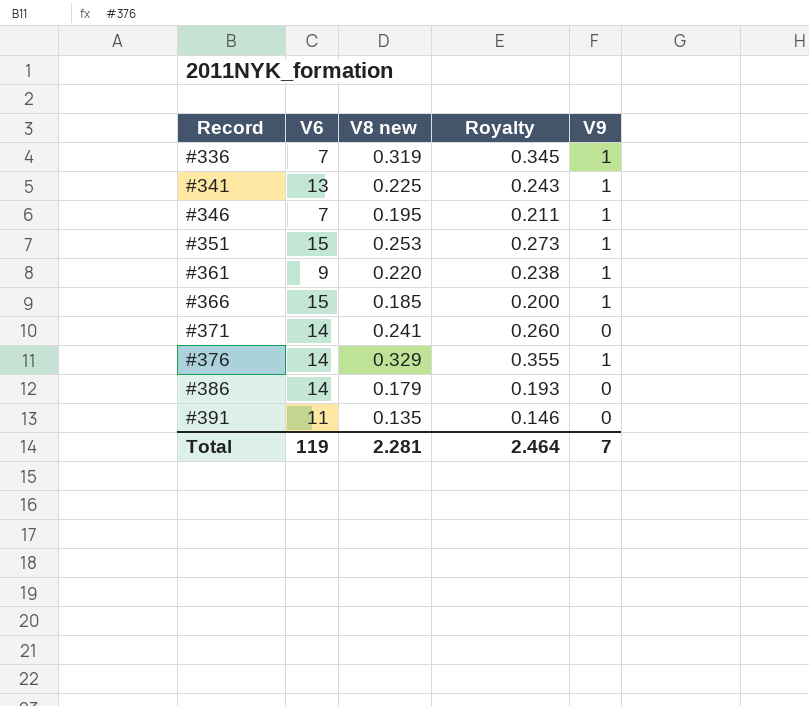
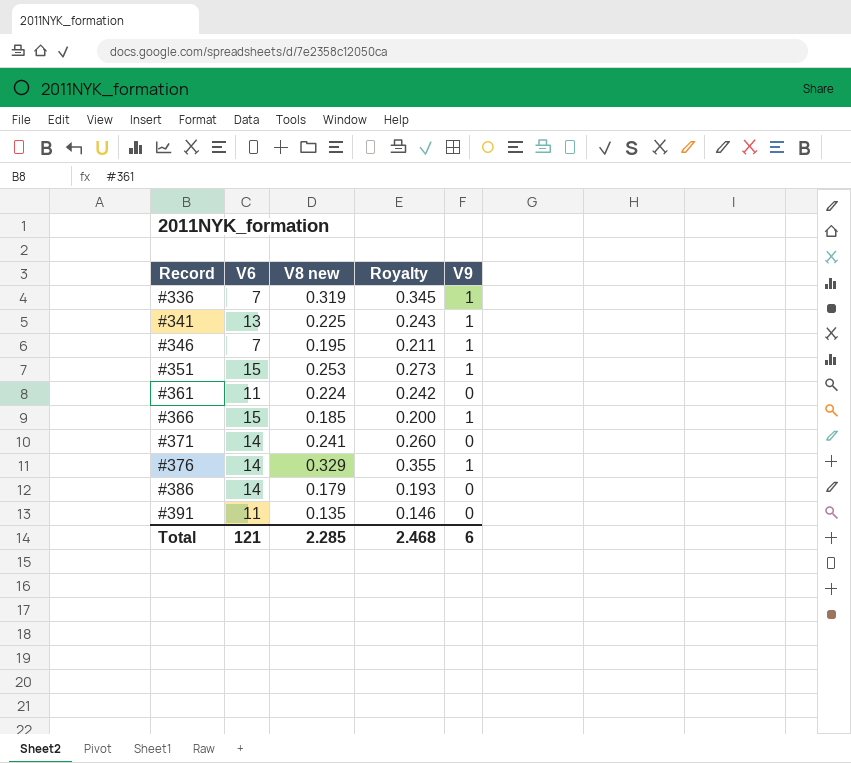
#361 | V6: 9 -> 11
#361 | V8 new: 0.220 -> 0.224
#361 | Royalty: 0.238 -> 0.242
#361 | V9: 1 -> 0
Total | V6: 119 -> 121
Total | V8 new: 2.281 -> 2.285
Total | Royalty: 2.464 -> 2.468
Total | V9: 7 -> 6

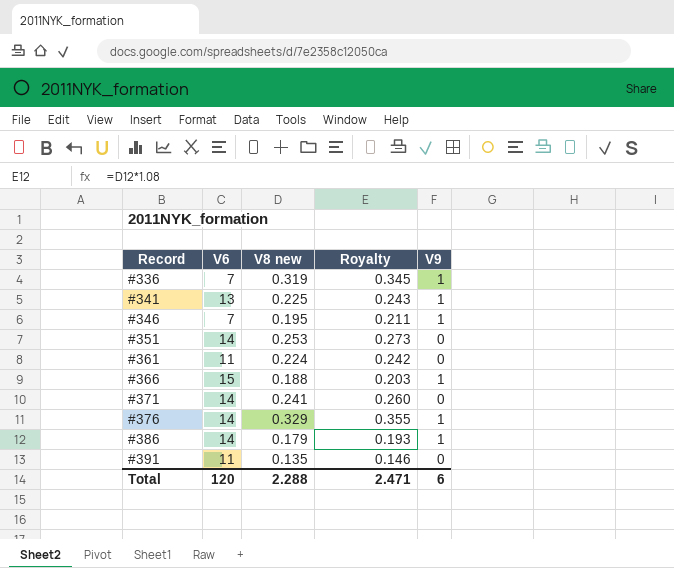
#351 | V6: 15 -> 14
#351 | V9: 1 -> 0
#366 | V8 new: 0.185 -> 0.188
#366 | Royalty: 0.200 -> 0.203
#386 | V9: 0 -> 1
Total | V6: 121 -> 120
Total | V8 new: 2.285 -> 2.288
Total | Royalty: 2.468 -> 2.471

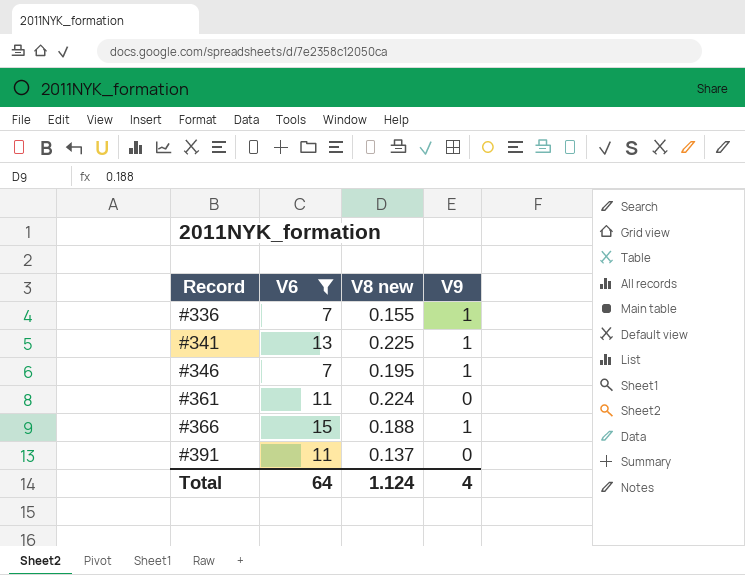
filter: none -> V6 != 14
column Royalty | formula: [V8 new] * 1.08 -> none
#336 | V8 new: 0.319 -> 0.155
#391 | V8 new: 0.135 -> 0.137
Total | V6: 120 -> 64
Total | V8 new: 2.288 -> 1.124
Total | V9: 6 -> 4

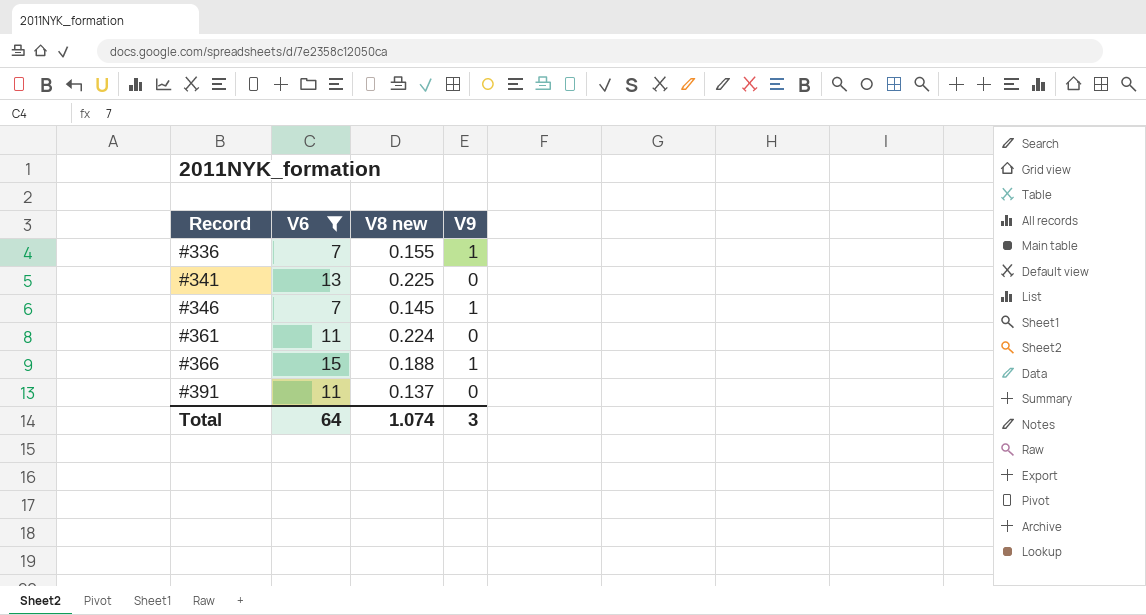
#341 | V9: 1 -> 0
#346 | V8 new: 0.195 -> 0.145
Total | V8 new: 1.124 -> 1.074
Total | V9: 4 -> 3

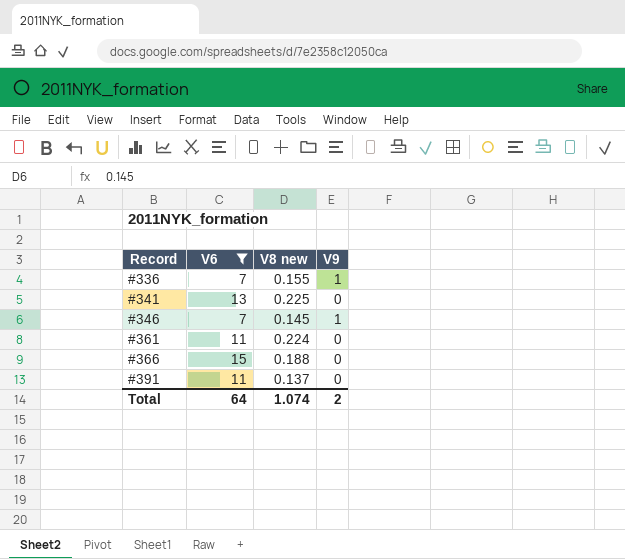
#366 | V9: 1 -> 0
Total | V9: 3 -> 2

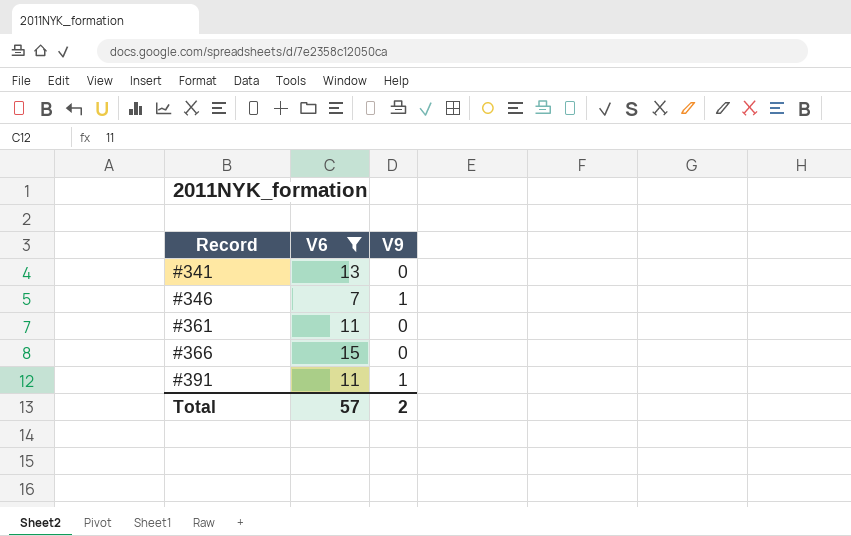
column V8 new | position: 3 -> none
row #336: 7 | 0.155 | 1 -> none
#391 | V9: 0 -> 1
Total | V6: 64 -> 57

